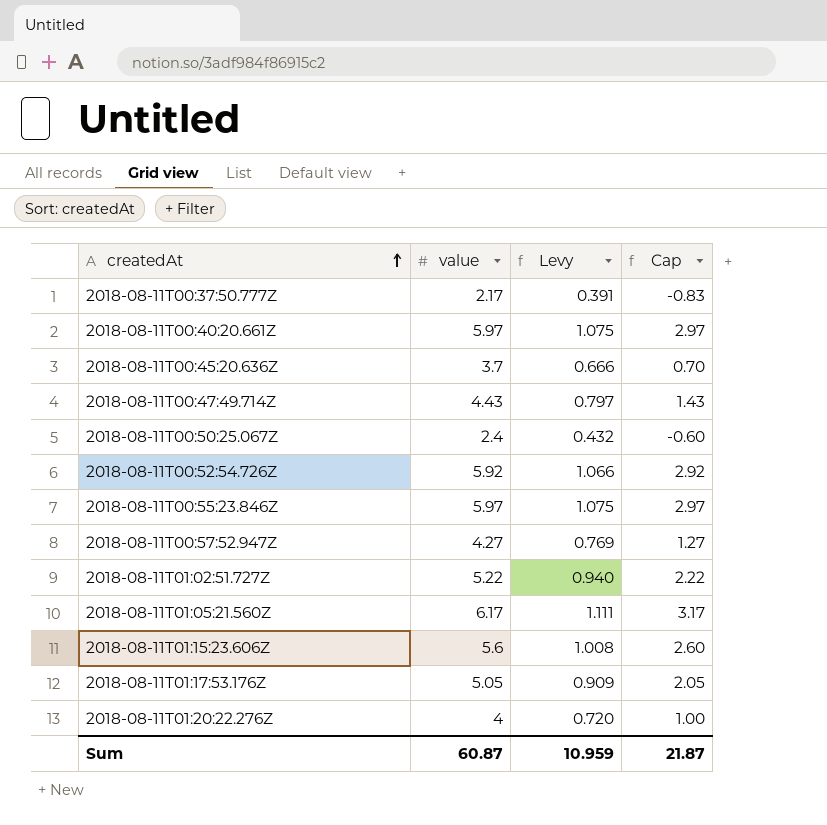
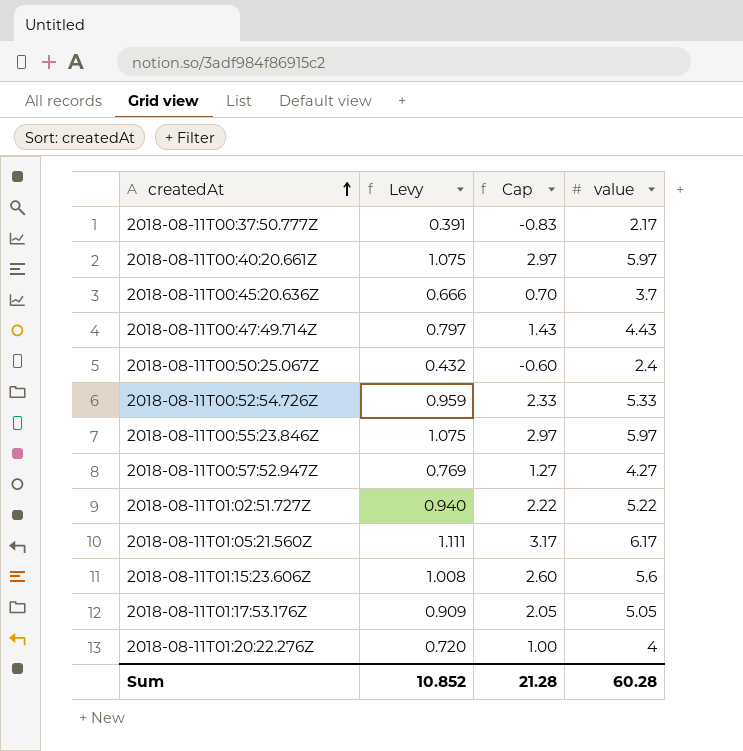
column value | position: 2 -> 4
2018-08-11T00:52:54.726Z | Levy: 1.066 -> 0.959
2018-08-11T00:52:54.726Z | Cap: 2.92 -> 2.33
2018-08-11T00:52:54.726Z | value: 5.92 -> 5.33
Sum | Levy: 10.959 -> 10.852
Sum | Cap: 21.87 -> 21.28
Sum | value: 60.87 -> 60.28

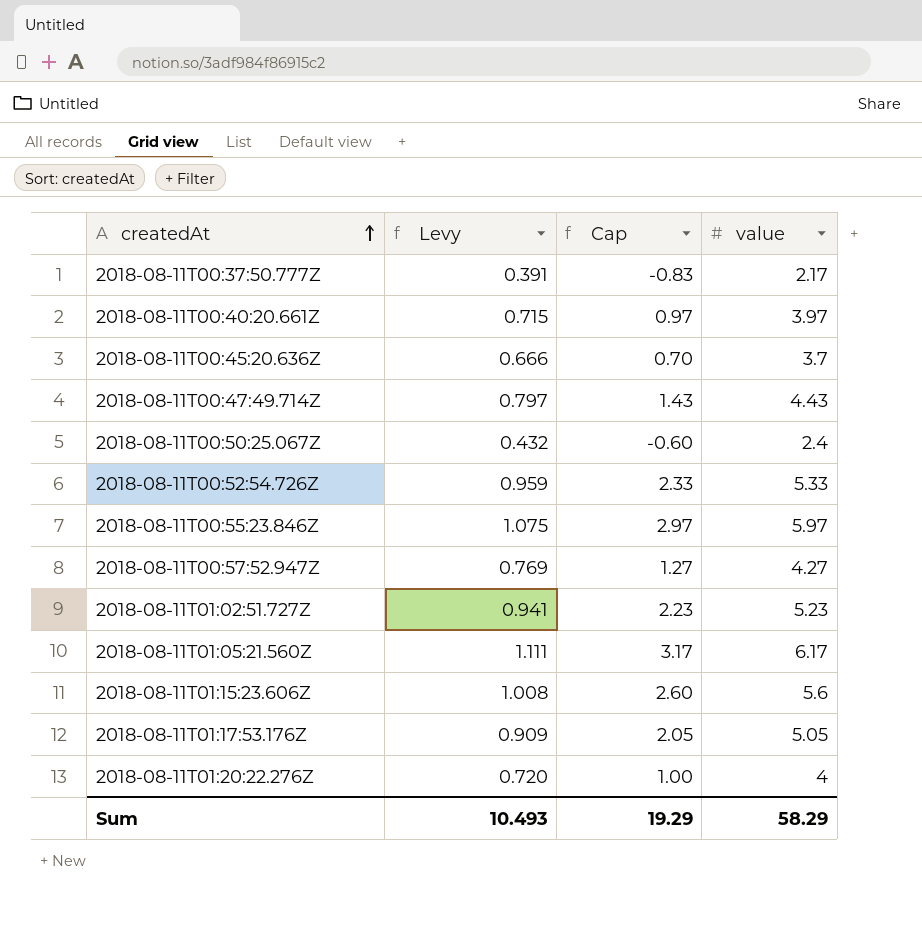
2018-08-11T00:40:20.661Z | Levy: 1.075 -> 0.715
2018-08-11T00:40:20.661Z | Cap: 2.97 -> 0.97
2018-08-11T00:40:20.661Z | value: 5.97 -> 3.97
2018-08-11T01:02:51.727Z | Levy: 0.940 -> 0.941
2018-08-11T01:02:51.727Z | Cap: 2.22 -> 2.23
2018-08-11T01:02:51.727Z | value: 5.22 -> 5.23
Sum | Levy: 10.852 -> 10.493
Sum | Cap: 21.28 -> 19.29
Sum | value: 60.28 -> 58.29

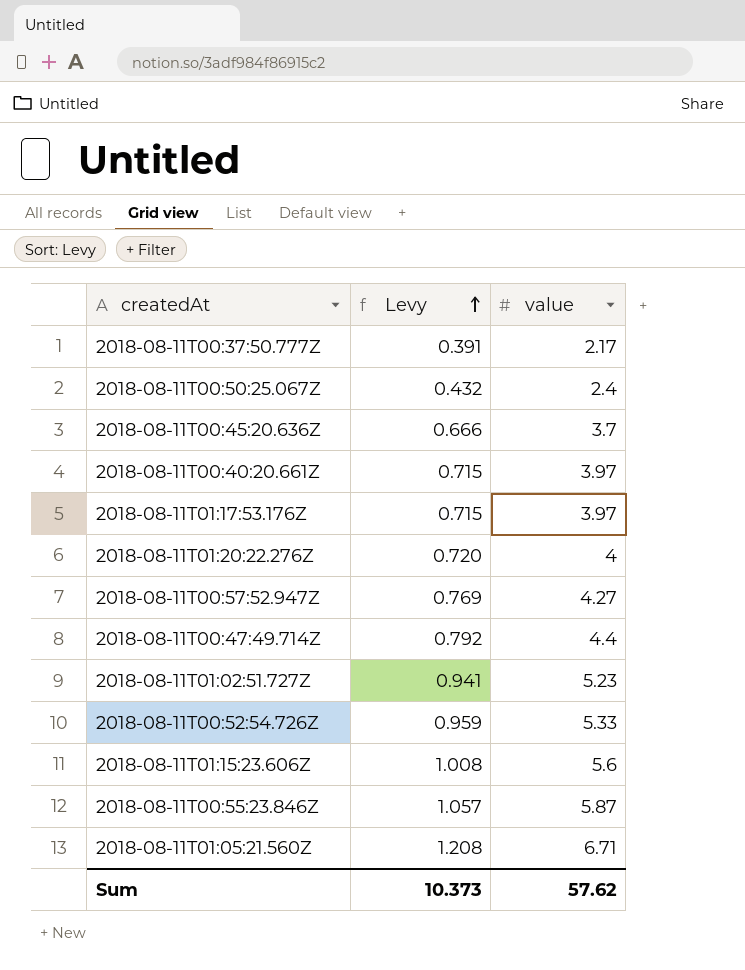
row order: createdAt ascending -> Levy ascending
column Cap | formula: [value] - 3 -> none
2018-08-11T01:17:53.176Z | Levy: 0.909 -> 0.715
2018-08-11T01:17:53.176Z | value: 5.05 -> 3.97
2018-08-11T00:47:49.714Z | Levy: 0.797 -> 0.792
2018-08-11T00:47:49.714Z | value: 4.43 -> 4.4
2018-08-11T00:55:23.846Z | Levy: 1.075 -> 1.057
2018-08-11T00:55:23.846Z | value: 5.97 -> 5.87
2018-08-11T01:05:21.560Z | Levy: 1.111 -> 1.208
2018-08-11T01:05:21.560Z | value: 6.17 -> 6.71
Sum | Levy: 10.493 -> 10.373
Sum | value: 58.29 -> 57.62

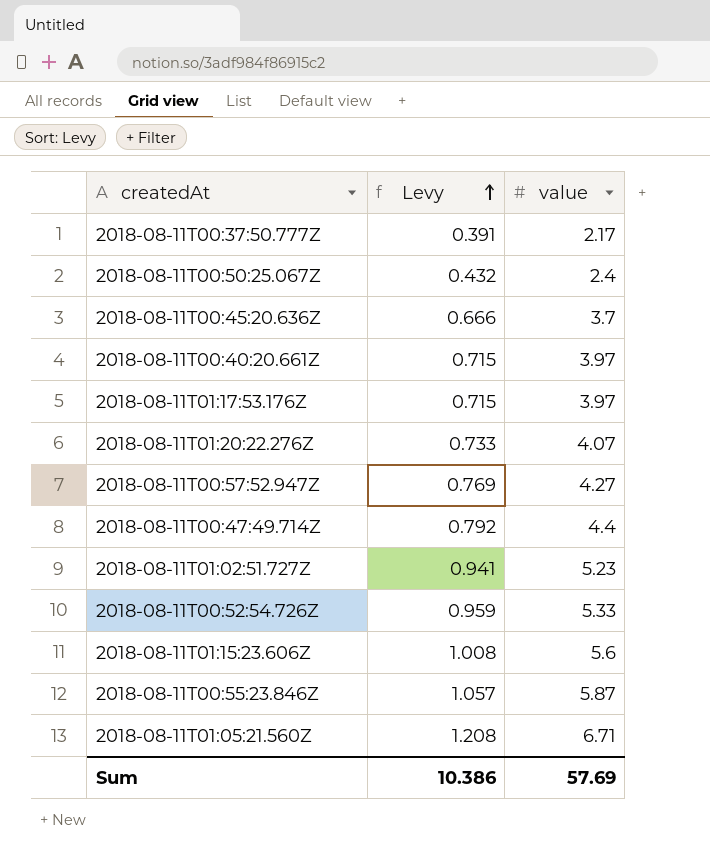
2018-08-11T01:20:22.276Z | Levy: 0.720 -> 0.733
2018-08-11T01:20:22.276Z | value: 4 -> 4.07
Sum | Levy: 10.373 -> 10.386
Sum | value: 57.62 -> 57.69

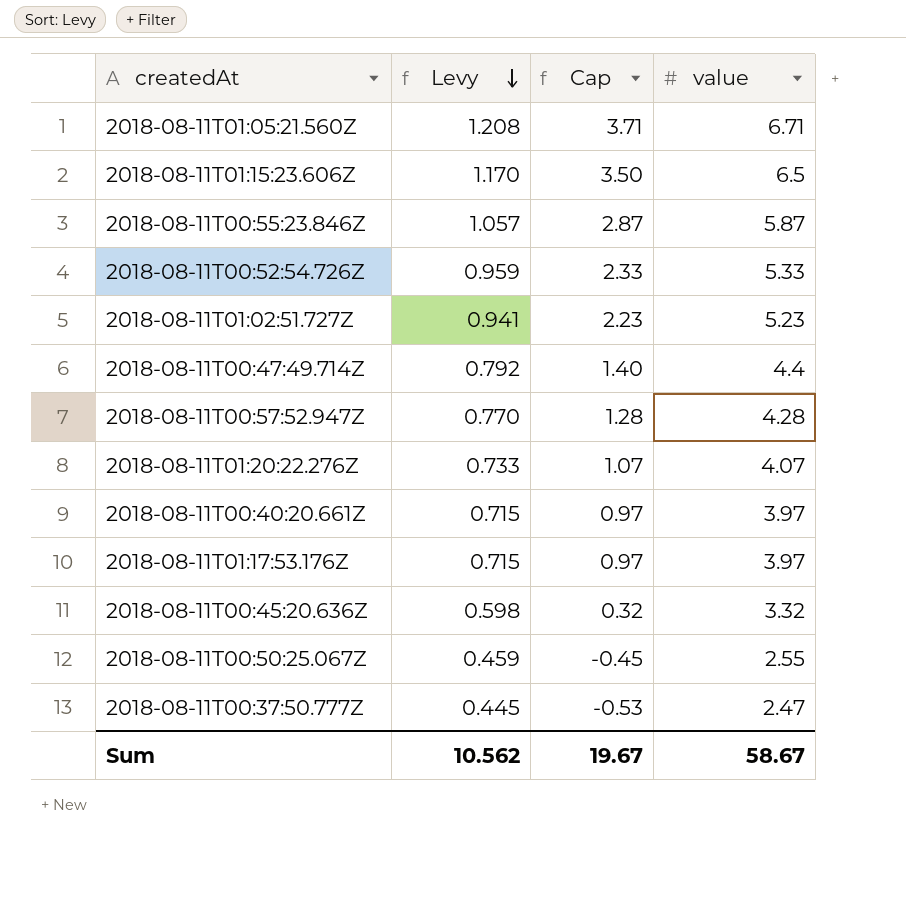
row order: Levy ascending -> Levy descending
column Cap | formula: none -> [value] - 3
2018-08-11T01:15:23.606Z | Levy: 1.008 -> 1.170
2018-08-11T01:15:23.606Z | value: 5.6 -> 6.5
2018-08-11T00:57:52.947Z | Levy: 0.769 -> 0.770
2018-08-11T00:57:52.947Z | value: 4.27 -> 4.28
2018-08-11T00:45:20.636Z | Levy: 0.666 -> 0.598
2018-08-11T00:45:20.636Z | value: 3.7 -> 3.32
2018-08-11T00:50:25.067Z | Levy: 0.432 -> 0.459
2018-08-11T00:50:25.067Z | value: 2.4 -> 2.55
2018-08-11T00:37:50.777Z | Levy: 0.391 -> 0.445
2018-08-11T00:37:50.777Z | value: 2.17 -> 2.47
Sum | Levy: 10.386 -> 10.562
Sum | value: 57.69 -> 58.67

